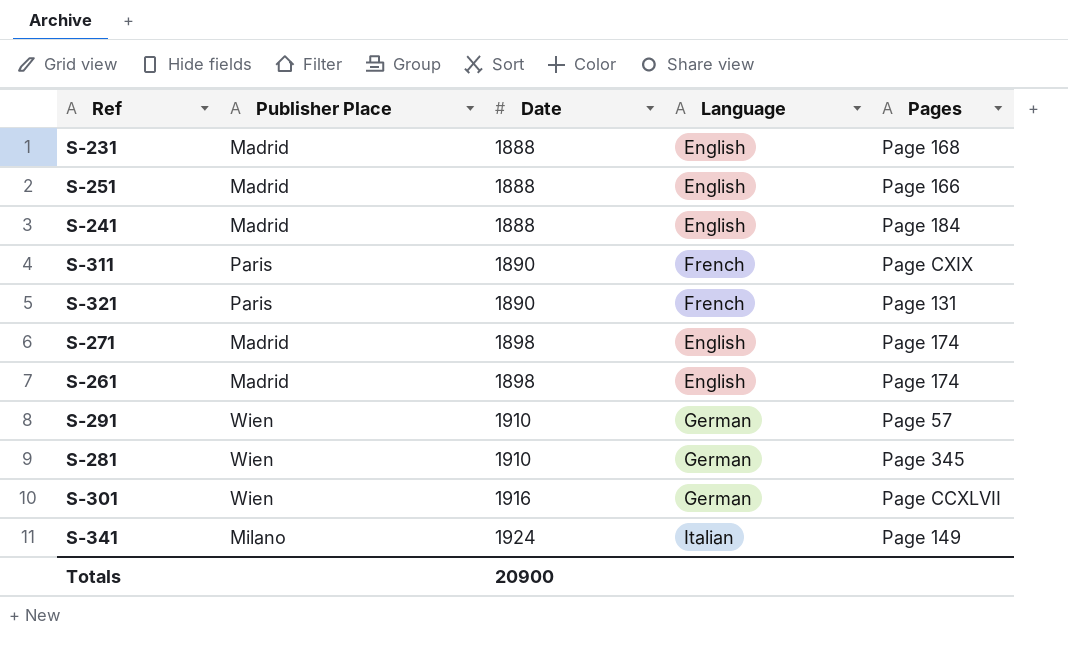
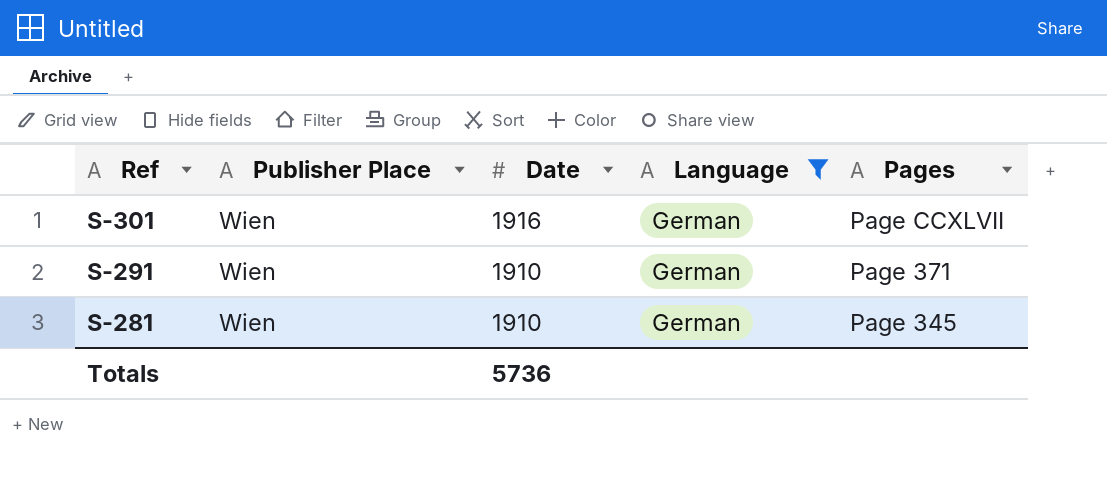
filter: none -> Language = German
row order: Date ascending -> Ref descending
S-291 | Pages: Page 57 -> Page 371
Totals | Date: 20900 -> 5736

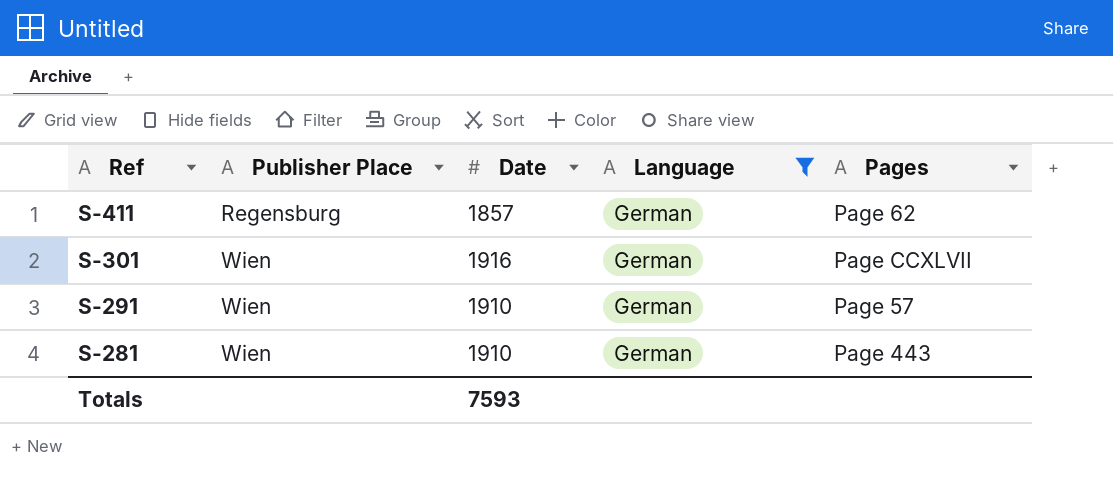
row S-411: none -> Regensburg | 1857 | German | Page 62
S-291 | Pages: Page 371 -> Page 57
S-281 | Pages: Page 345 -> Page 443
Totals | Date: 5736 -> 7593

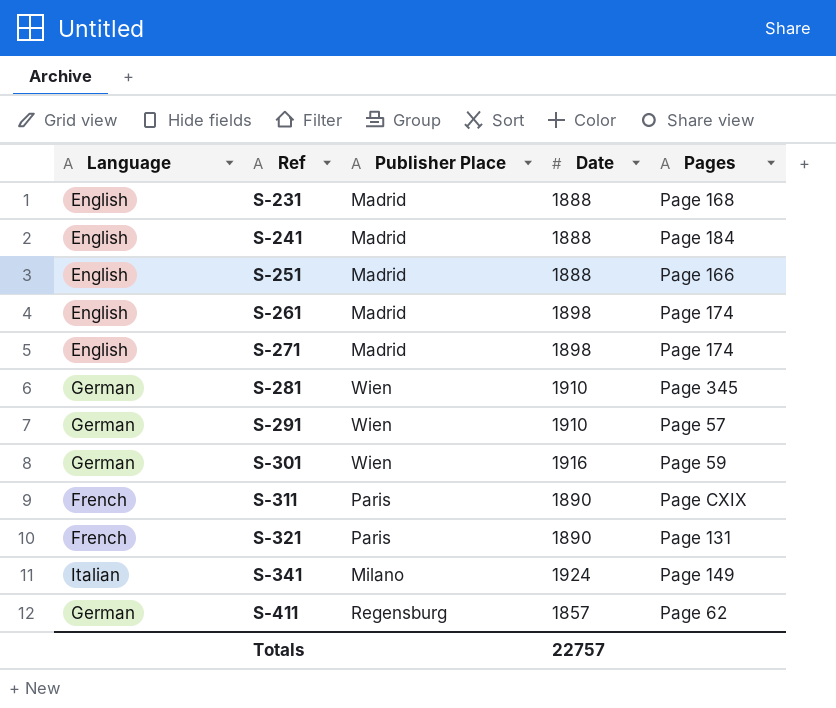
filter: Language = German -> none
row order: Ref descending -> Ref ascending
column Language | position: 4 -> 1
S-281 | Pages: Page 443 -> Page 345
S-301 | Pages: Page CCXLVII -> Page 59
Totals | Date: 7593 -> 22757

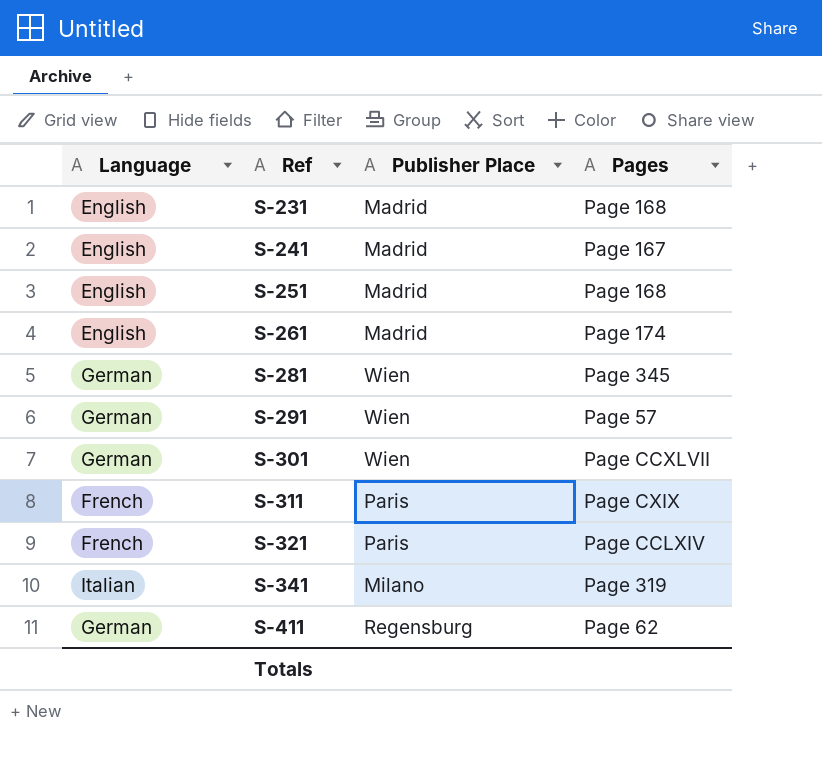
column Date | position: 4 -> none
row S-271: English | Madrid | 1898 | Page 174 -> none
S-241 | Pages: Page 184 -> Page 167
S-251 | Pages: Page 166 -> Page 168
S-301 | Pages: Page 59 -> Page CCXLVII
S-321 | Pages: Page 131 -> Page CCLXIV
S-341 | Pages: Page 149 -> Page 319

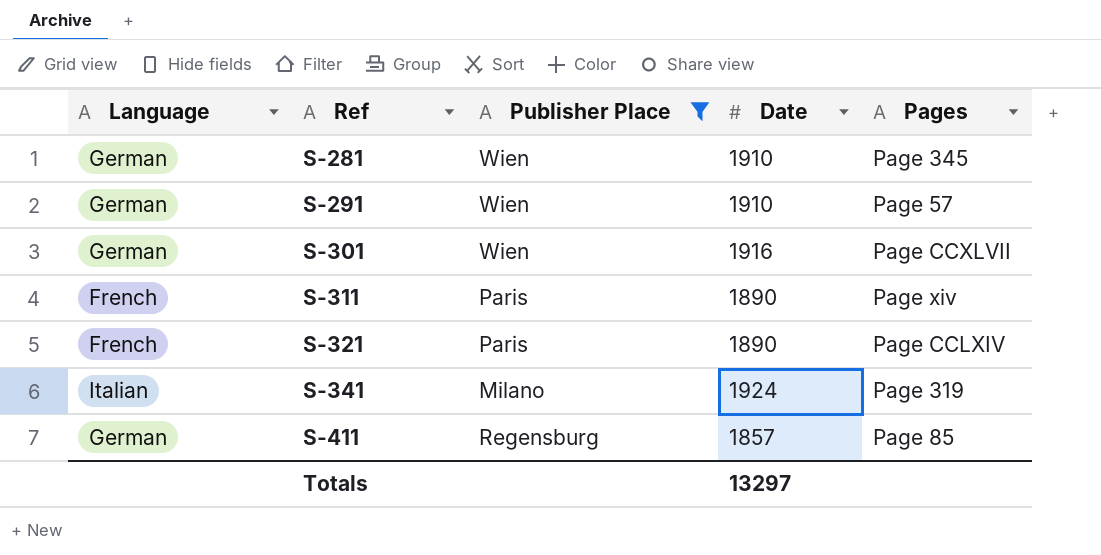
filter: none -> Publisher Place != Madrid
column Date | position: none -> 4
S-311 | Pages: Page CXIX -> Page xiv
S-411 | Pages: Page 62 -> Page 85

